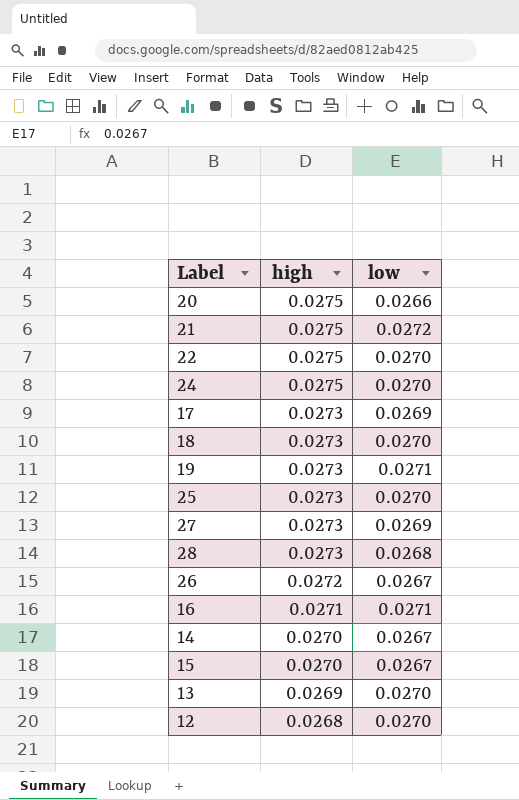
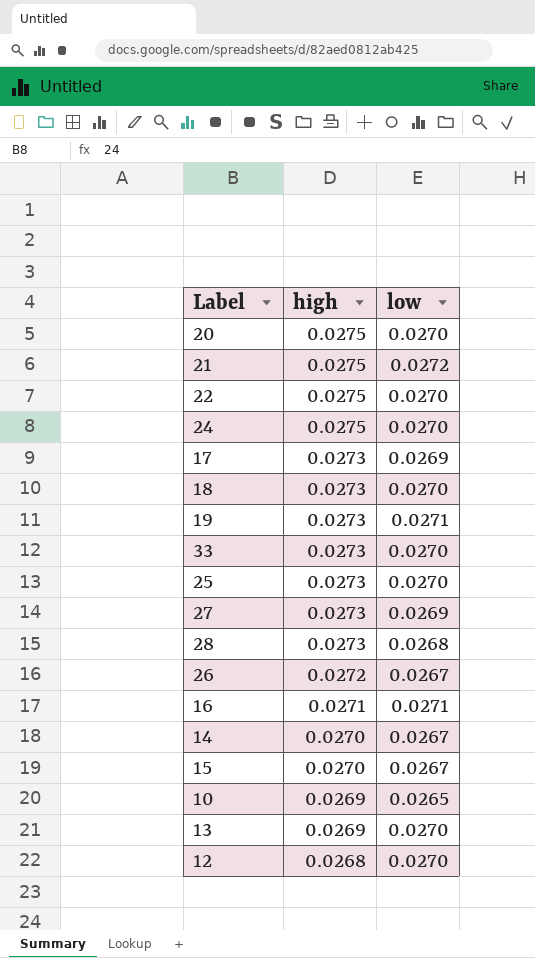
20 | low: 0.0266 -> 0.0270
row 33: none -> 0.0273 | 0.0270
row 10: none -> 0.0269 | 0.0265

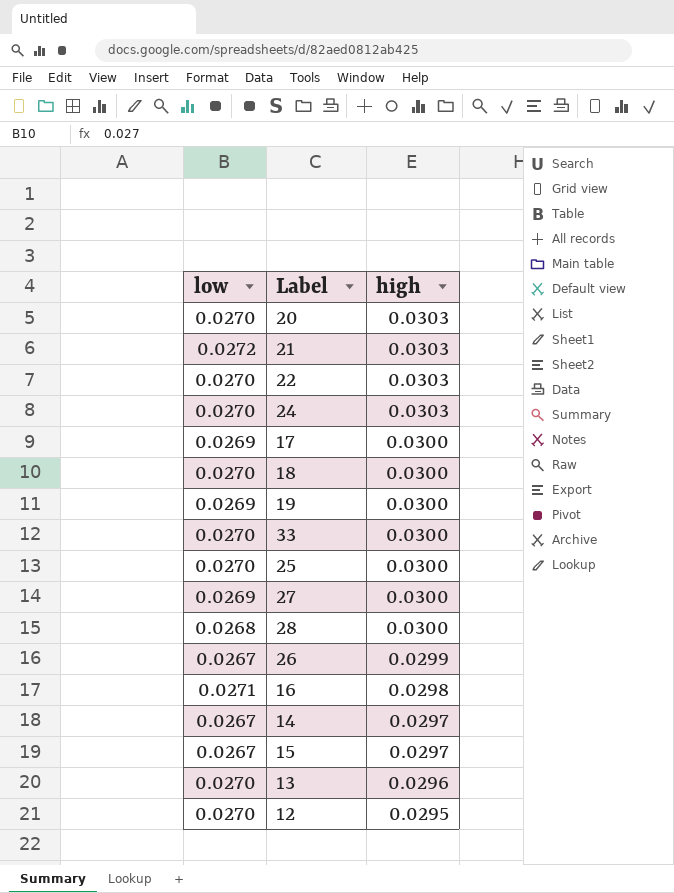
column low | position: 3 -> 1
row 10: 0.0269 | 0.0265 -> none
20 | high: 0.0275 -> 0.0303
21 | high: 0.0275 -> 0.0303
22 | high: 0.0275 -> 0.0303
24 | high: 0.0275 -> 0.0303
17 | high: 0.0273 -> 0.0300
18 | high: 0.0273 -> 0.0300
19 | low: 0.0271 -> 0.0269
19 | high: 0.0273 -> 0.0300
33 | high: 0.0273 -> 0.0300
25 | high: 0.0273 -> 0.0300
27 | high: 0.0273 -> 0.0300
28 | high: 0.0273 -> 0.0300
26 | high: 0.0272 -> 0.0299
16 | high: 0.0271 -> 0.0298
14 | high: 0.0270 -> 0.0297
15 | high: 0.0270 -> 0.0297
13 | high: 0.0269 -> 0.0296
12 | high: 0.0268 -> 0.0295

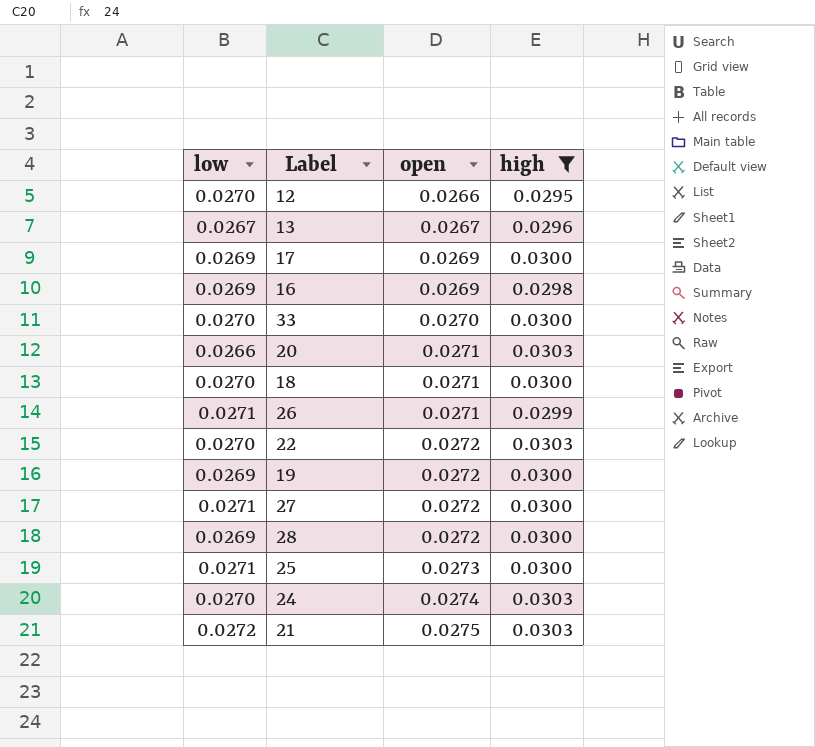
filter: none -> high != 0.0297
row order: high descending -> open ascending
column open | position: none -> 3
13 | low: 0.0270 -> 0.0267
16 | low: 0.0271 -> 0.0269
20 | low: 0.0270 -> 0.0266
26 | low: 0.0267 -> 0.0271
27 | low: 0.0269 -> 0.0271
28 | low: 0.0268 -> 0.0269
25 | low: 0.0270 -> 0.0271

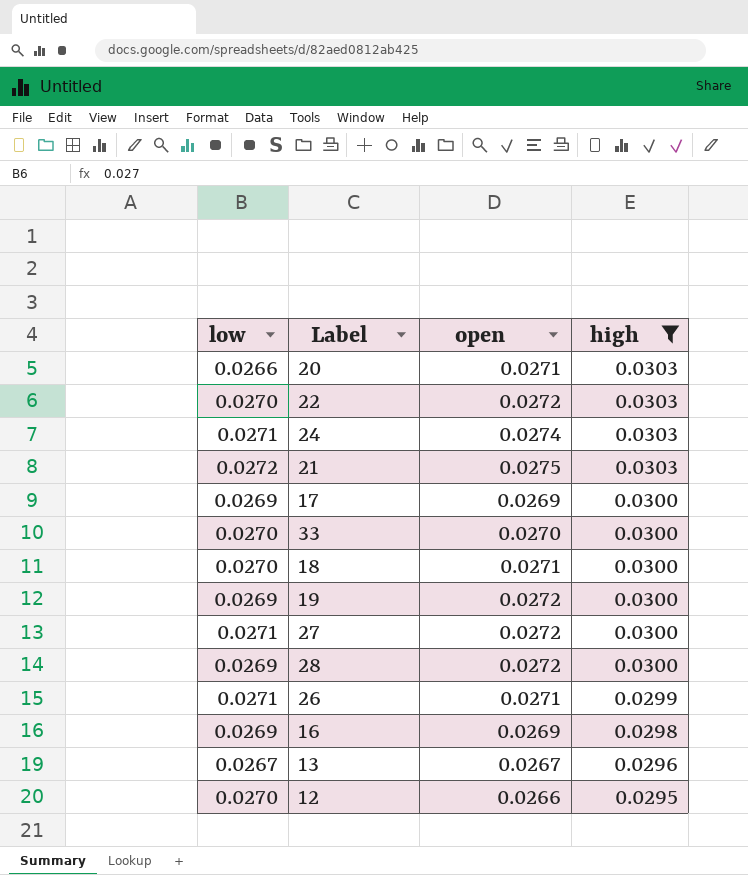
row order: open ascending -> high descending
row 25: 0.0271 | 0.0273 | 0.0300 -> none
24 | low: 0.0270 -> 0.0271

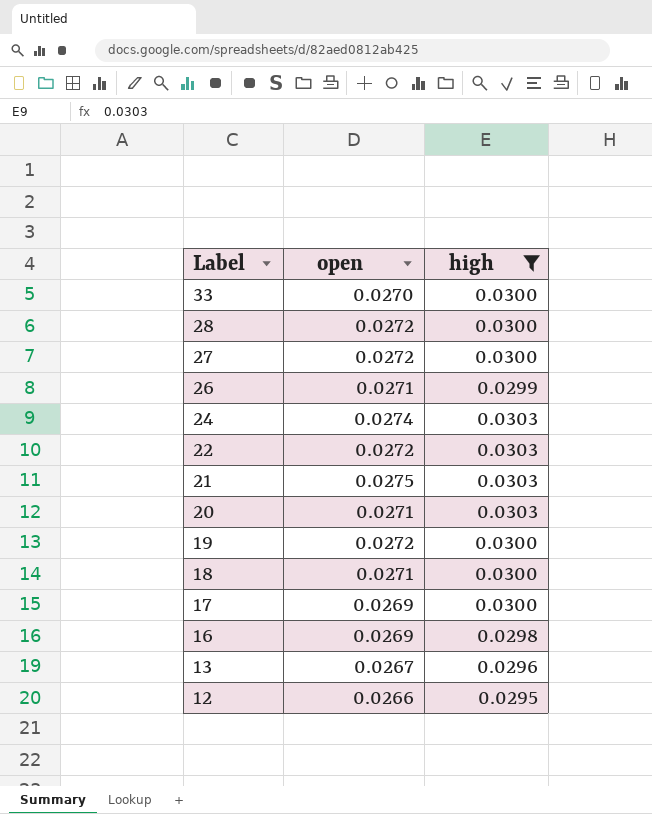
row order: high descending -> Label descending
column low | position: 1 -> none

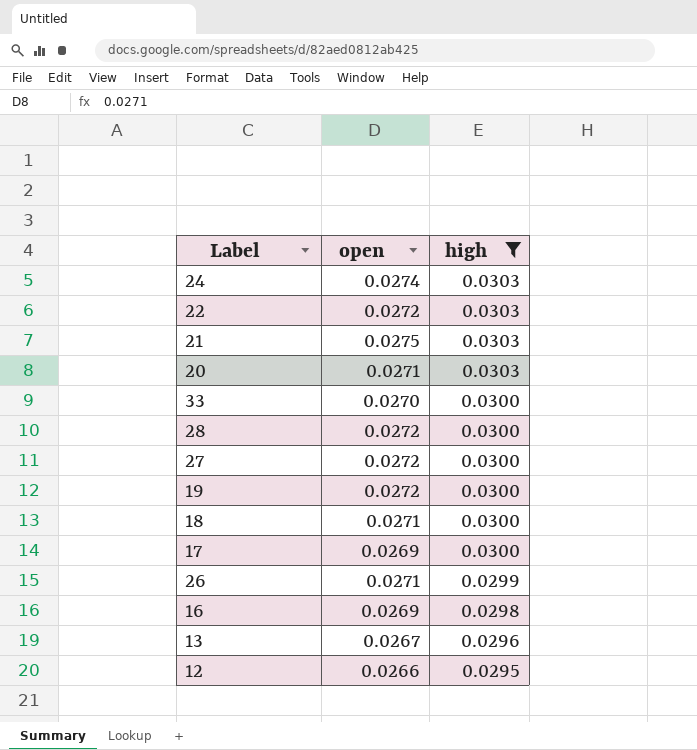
row order: Label descending -> high descending

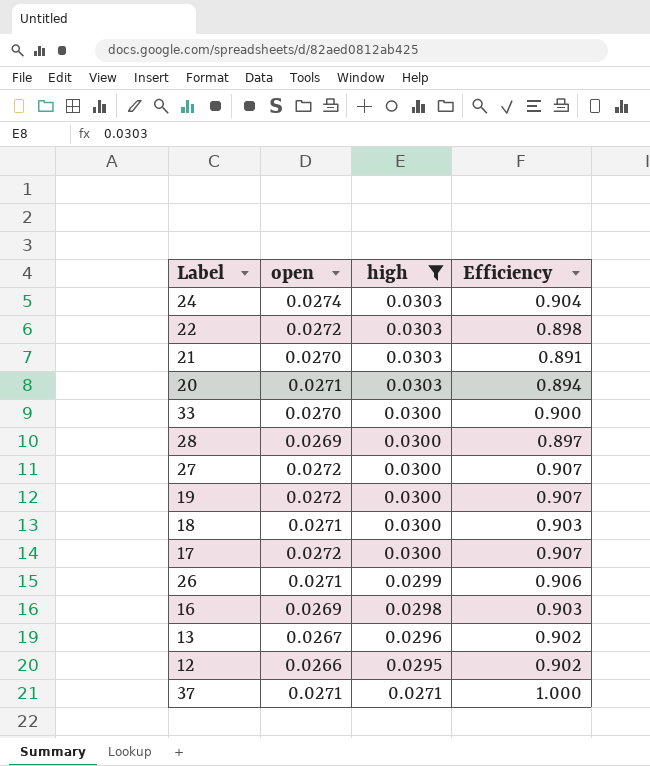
column Efficiency | formula: none -> [open] / [high]
21 | open: 0.0275 -> 0.0270
28 | open: 0.0272 -> 0.0269
17 | open: 0.0269 -> 0.0272
row 37: none -> 0.0271 | 0.0271 | 1.000

